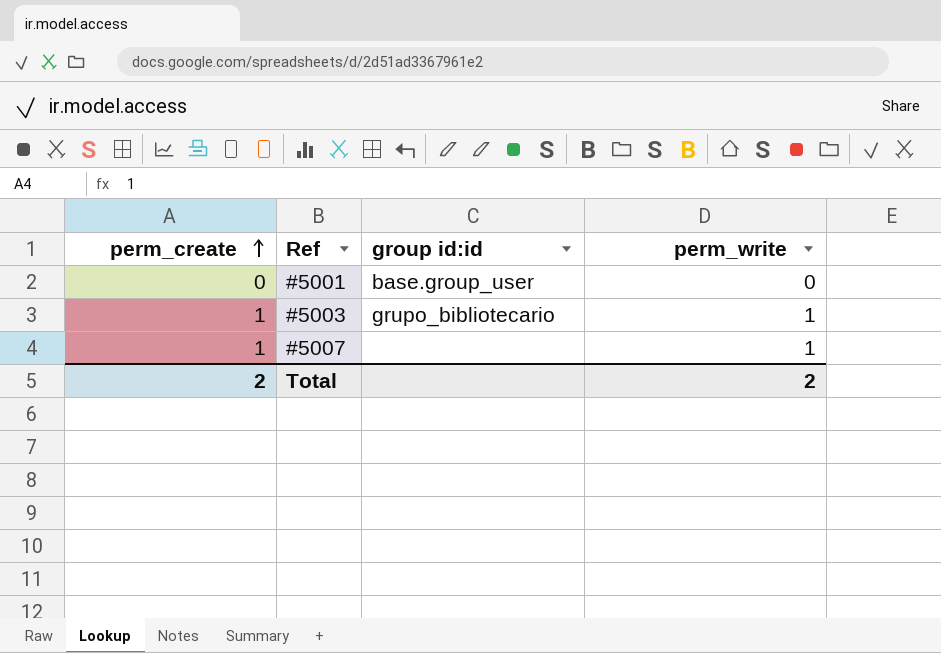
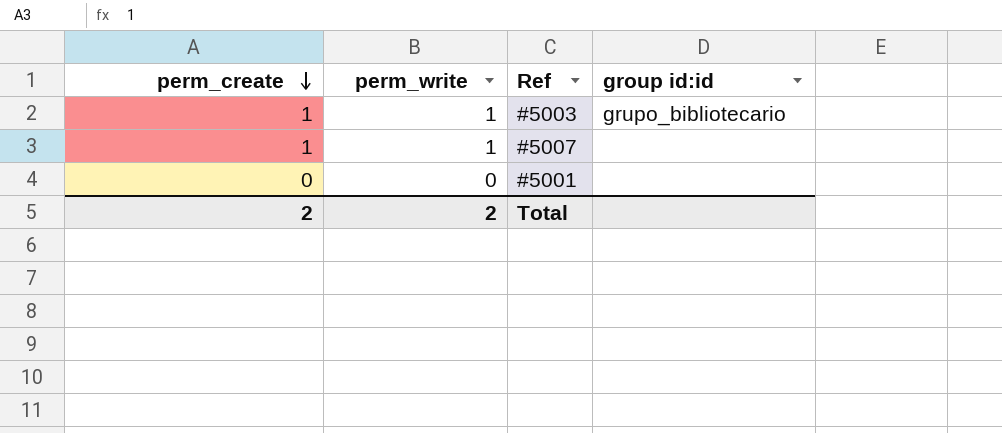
row order: perm_create ascending -> perm_create descending
column perm_write | position: 4 -> 2
#5001 | group id:id: base.group_user -> none

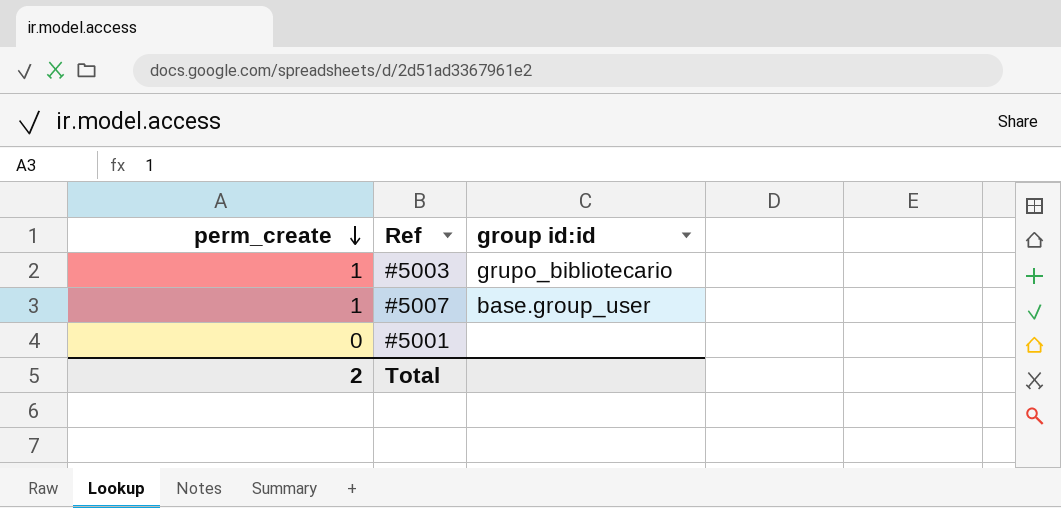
column perm_write | position: 2 -> none
#5007 | group id:id: none -> base.group_user

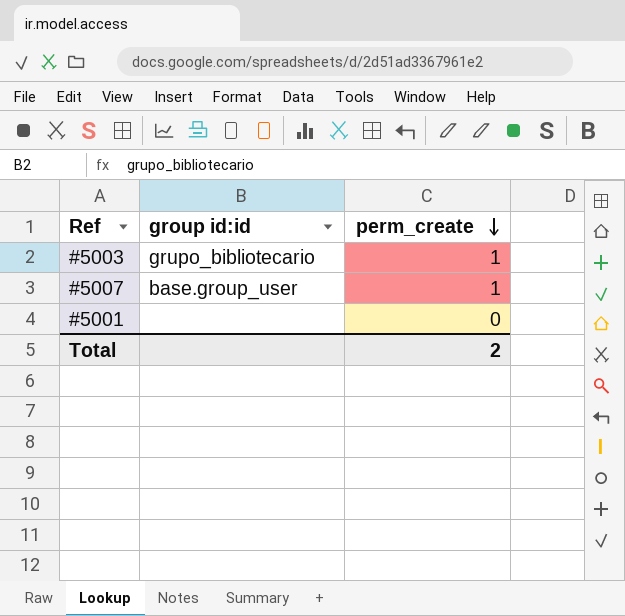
column perm_create | position: 1 -> 3

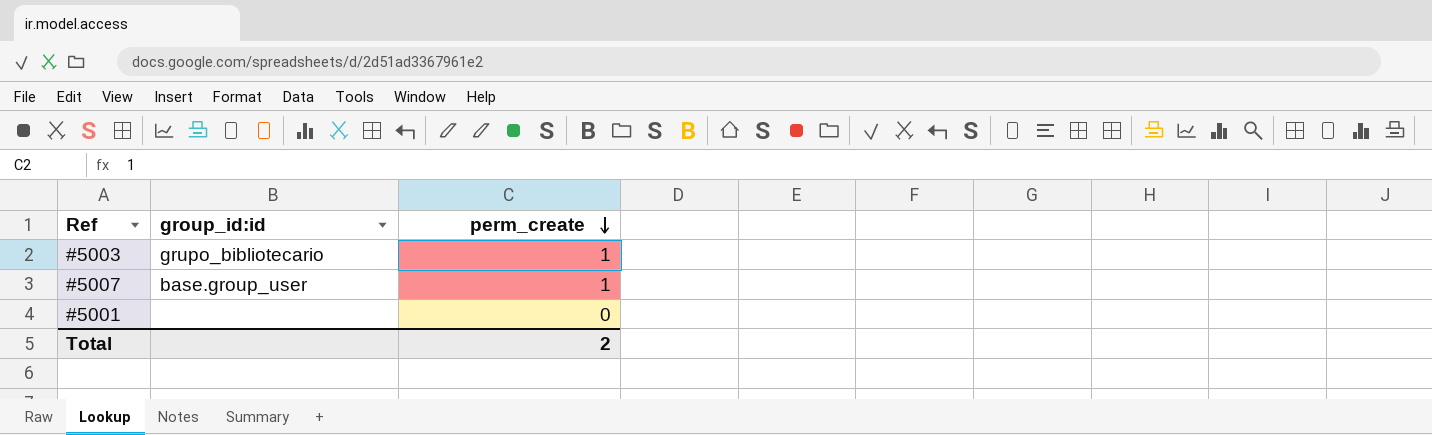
column name: group id:id -> group_id:id

